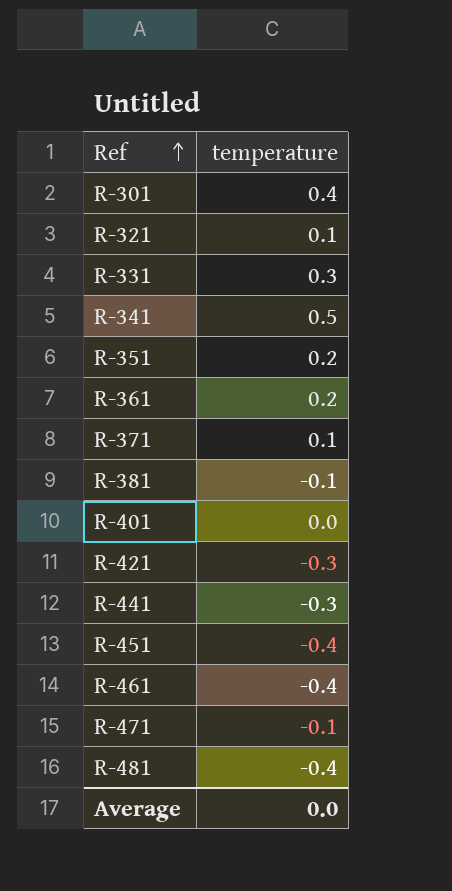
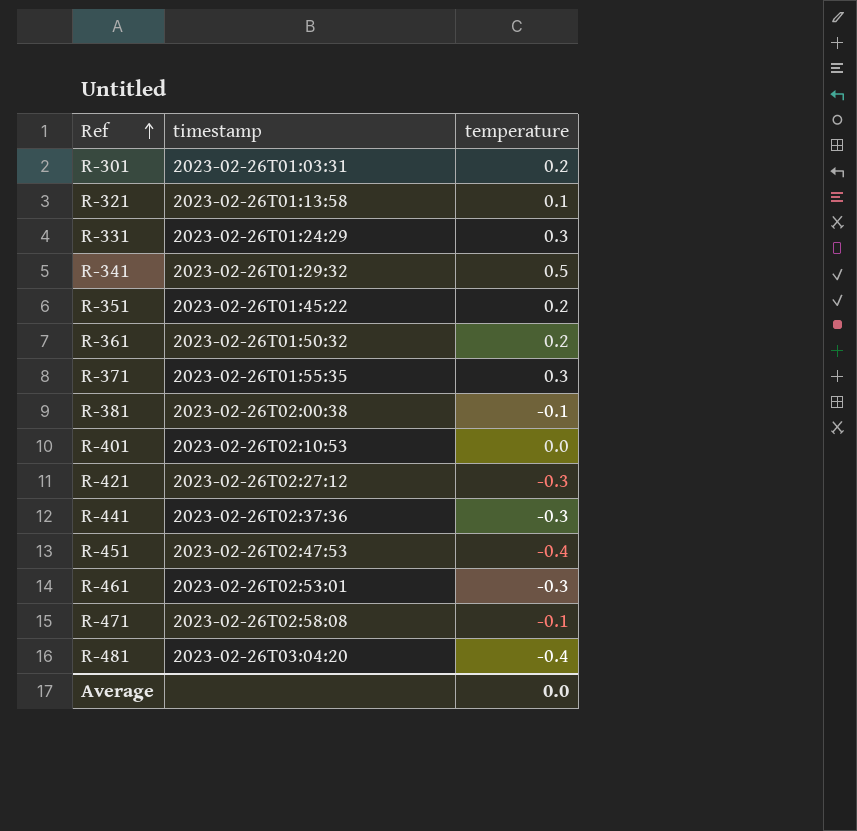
column timestamp | position: none -> 2
R-301 | temperature: 0.4 -> 0.2
R-371 | temperature: 0.1 -> 0.3
R-461 | temperature: -0.4 -> -0.3

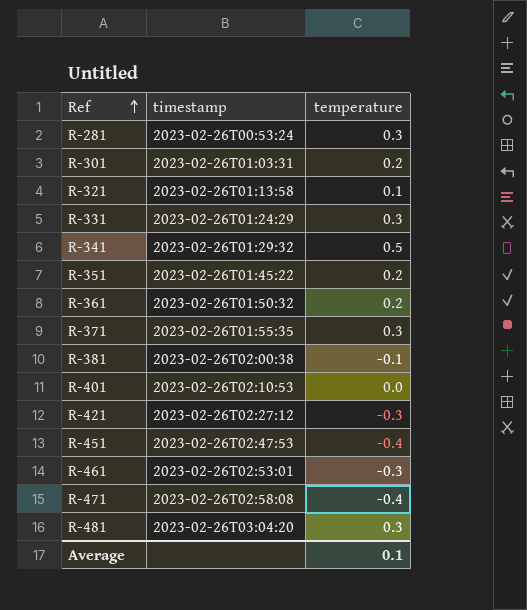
row R-441: 2023-02-26T02:37:36 | -0.3 -> none
row R-281: none -> 2023-02-26T00:53:24 | 0.3
R-471 | temperature: -0.1 -> -0.4
R-481 | temperature: -0.4 -> 0.3
Average | temperature: 0.0 -> 0.1

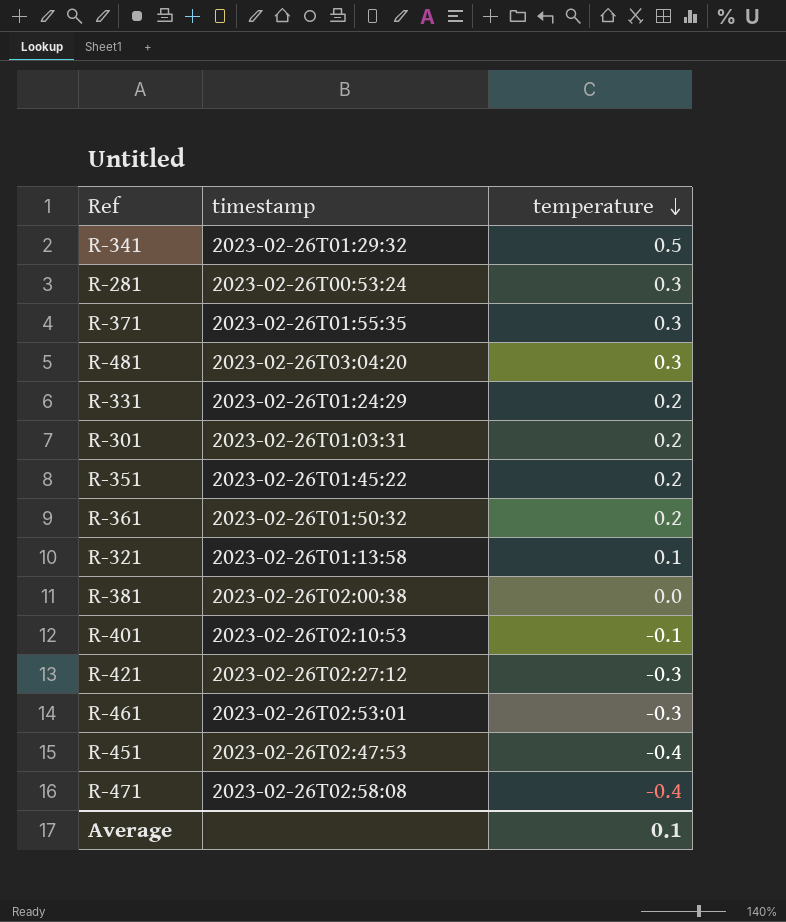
row order: Ref ascending -> temperature descending
R-331 | temperature: 0.3 -> 0.2
R-381 | temperature: -0.1 -> 0.0
R-401 | temperature: 0.0 -> -0.1

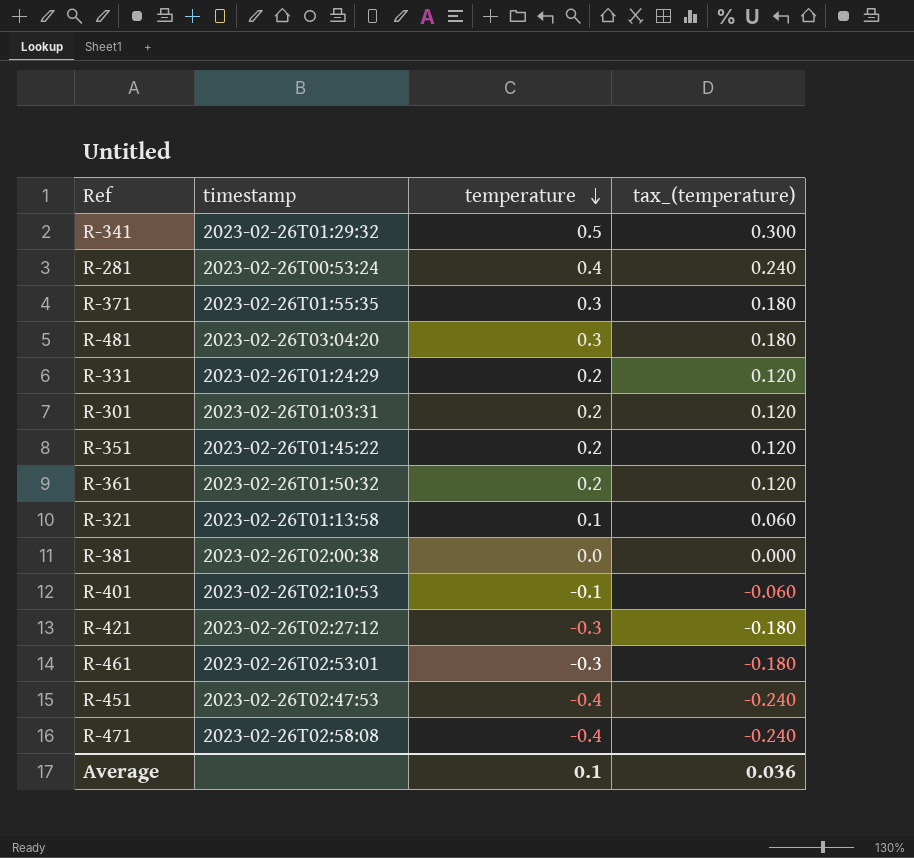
column tax_(temperature) | formula: none -> [temperature] * 0.6
R-281 | temperature: 0.3 -> 0.4

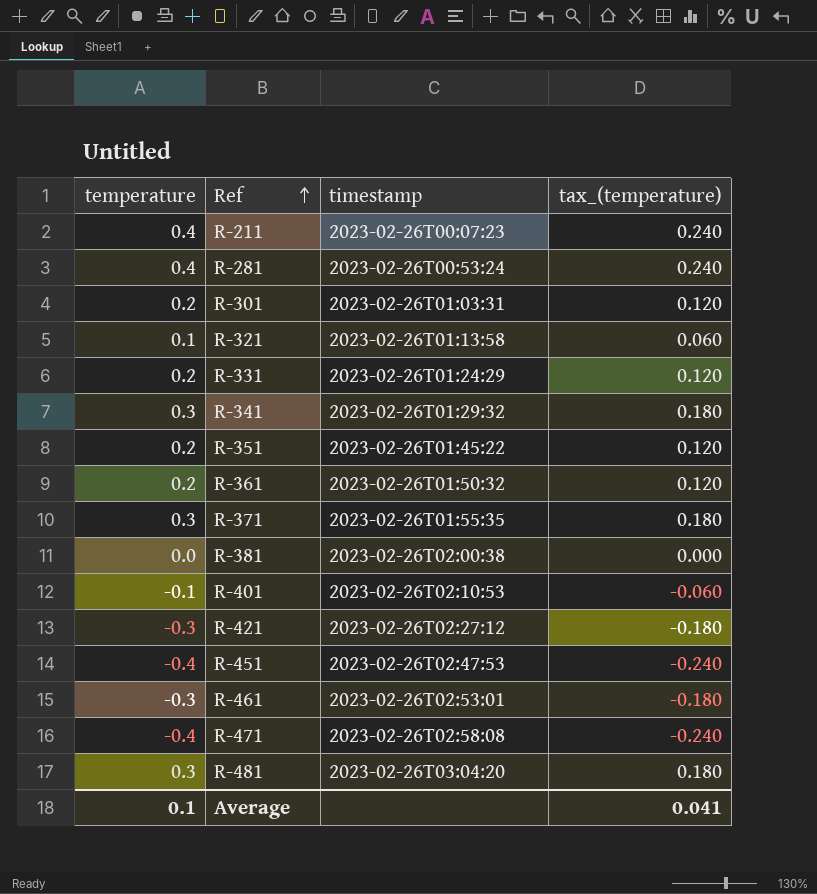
row order: temperature descending -> Ref ascending
column temperature | position: 3 -> 1
row R-211: none -> 0.4 | 2023-02-26T00:07:23 | 0.240
R-341 | temperature: 0.5 -> 0.3
R-341 | tax_(temperature): 0.300 -> 0.180
Average | tax_(temperature): 0.036 -> 0.041

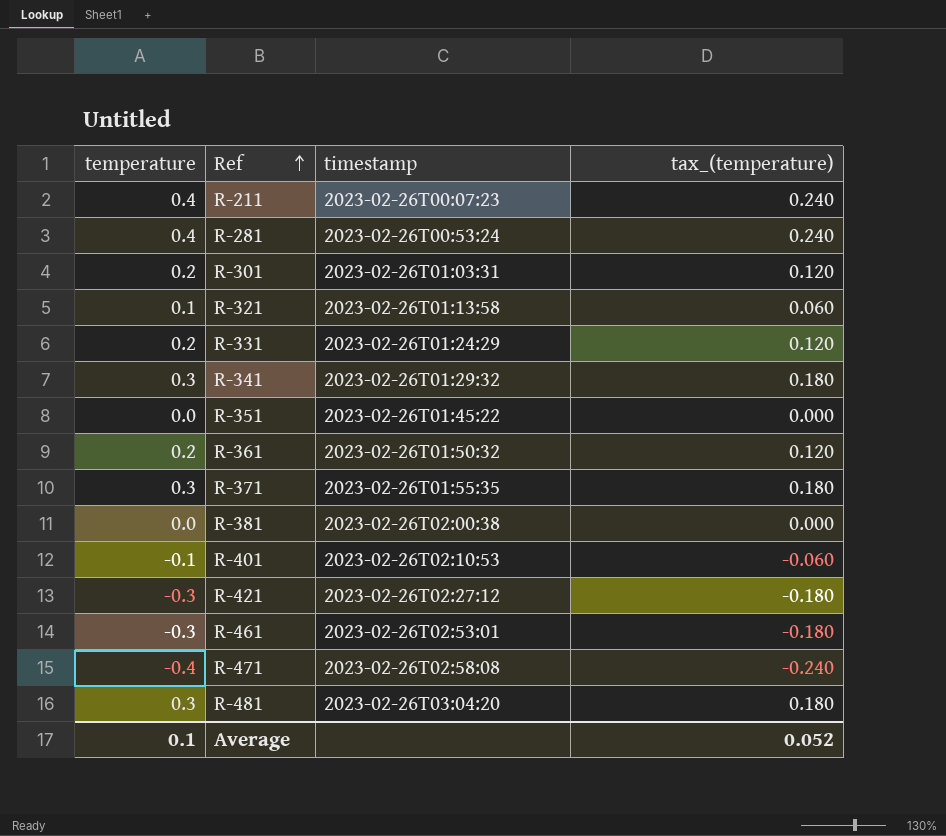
row R-451: -0.4 | 2023-02-26T02:47:53 | -0.240 -> none
R-351 | temperature: 0.2 -> 0.0
R-351 | tax_(temperature): 0.120 -> 0.000
Average | tax_(temperature): 0.041 -> 0.052

